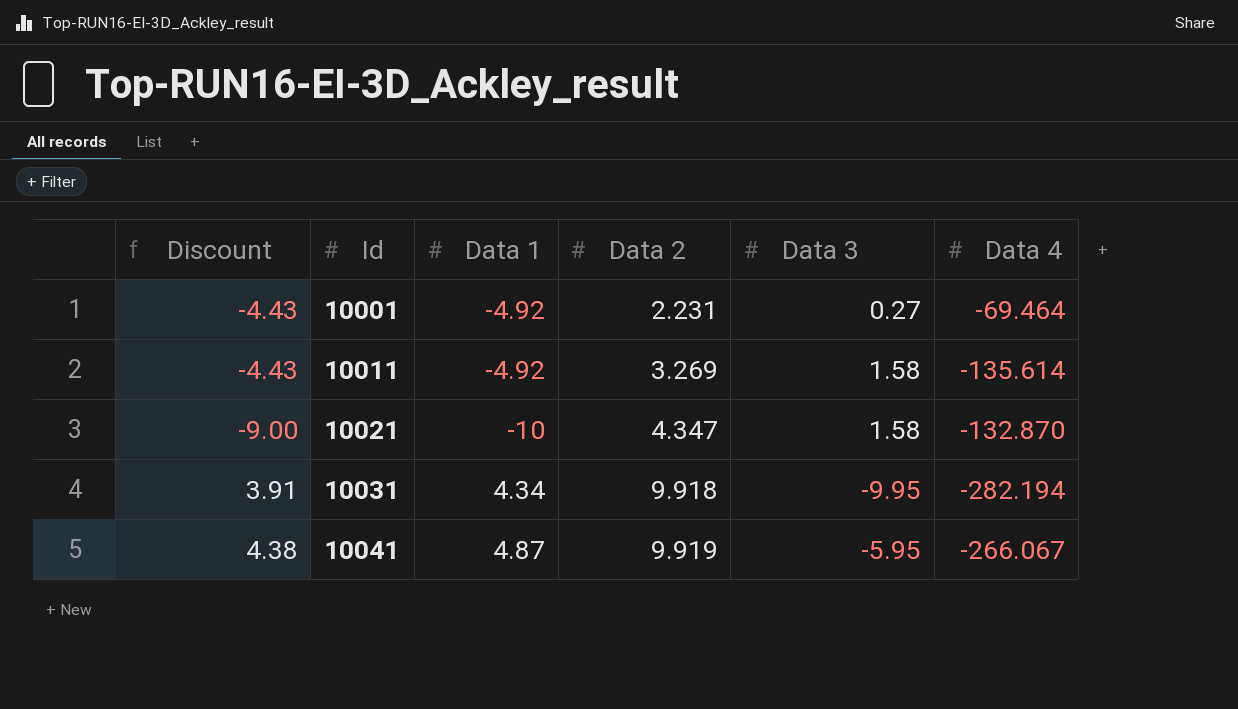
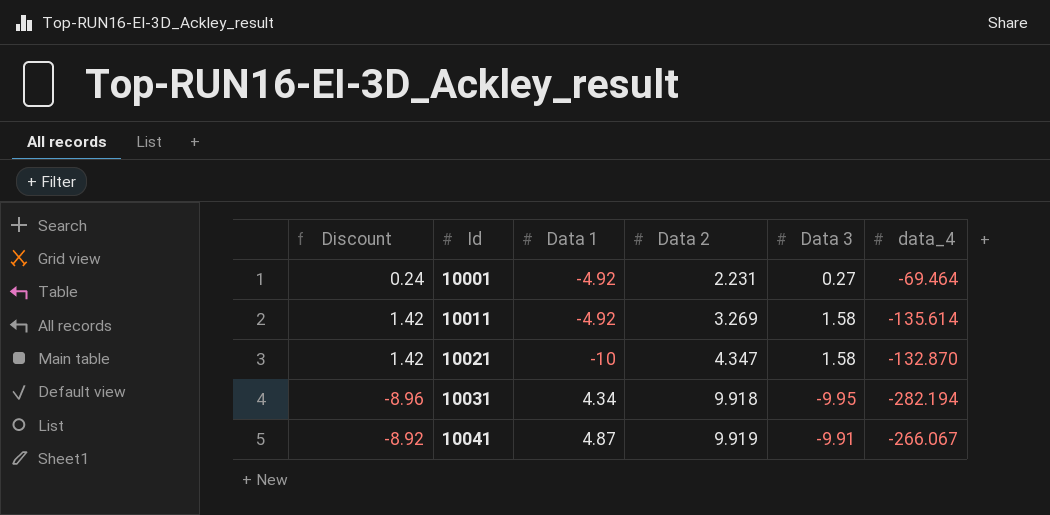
column Discount | formula: [Data 1] * 0.9 -> [Data 3] * 0.9
column name: Data 4 -> data_4
10041 | Data 3: -5.95 -> -9.91

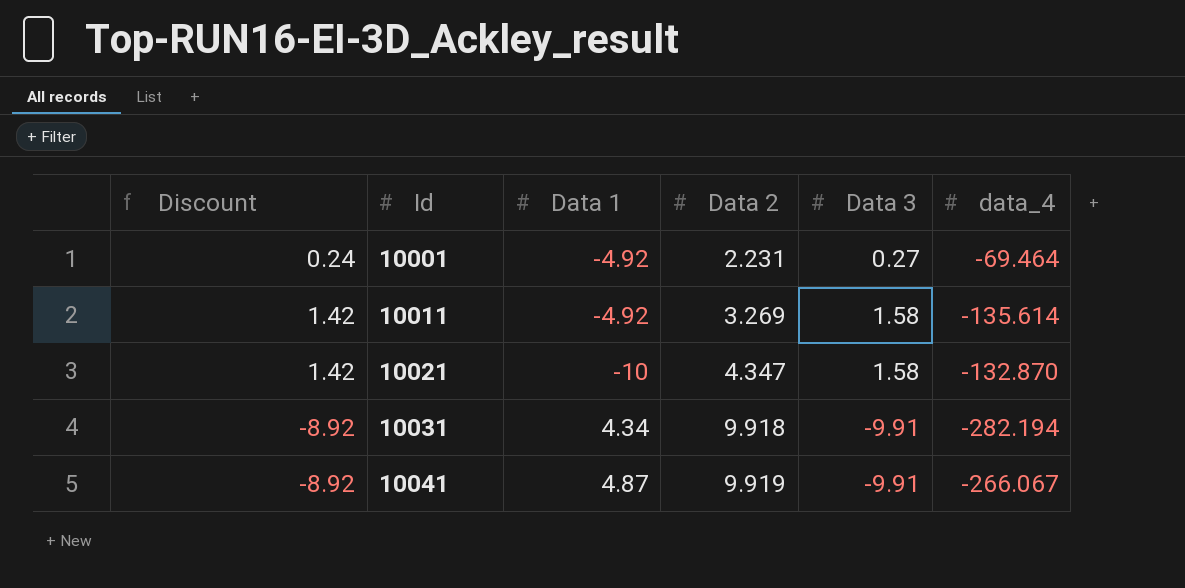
10031 | Discount: -8.96 -> -8.92
10031 | Data 3: -9.95 -> -9.91

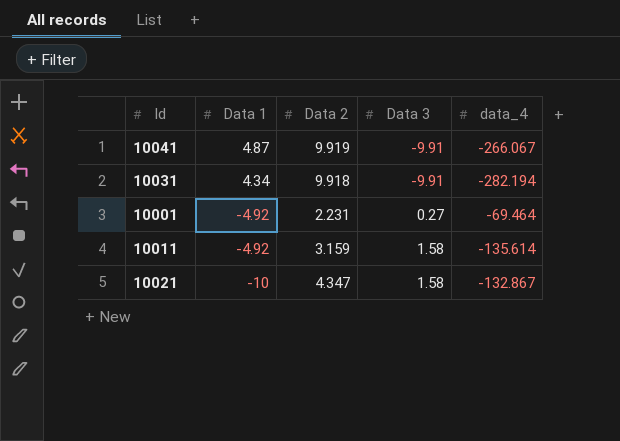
row order: Id ascending -> Data 1 descending
column Discount | formula: [Data 3] * 0.9 -> none
10011 | Data 2: 3.269 -> 3.159
10021 | data_4: -132.870 -> -132.867

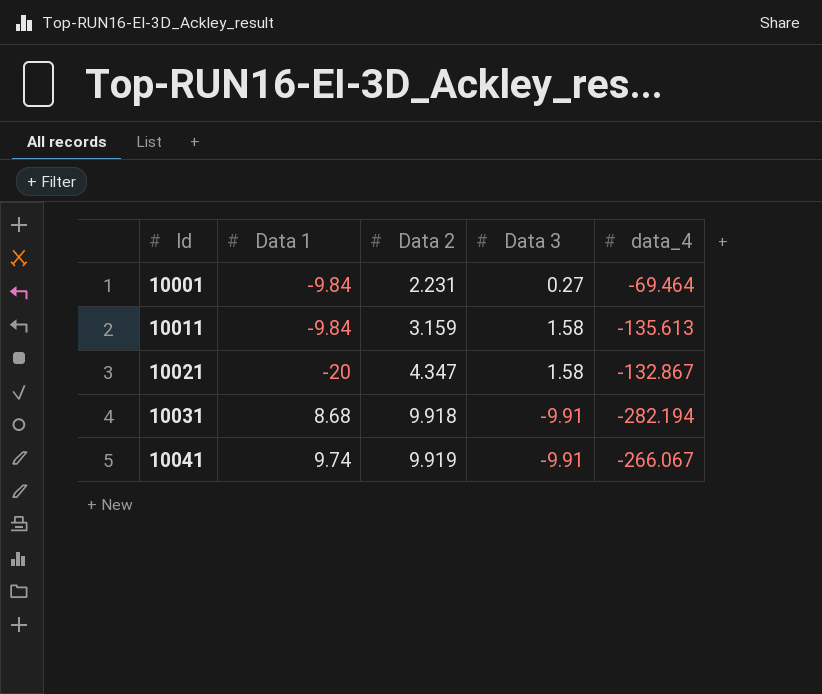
row order: Data 1 descending -> Id ascending
10001 | Data 1: -4.92 -> -9.84
10011 | Data 1: -4.92 -> -9.84
10011 | data_4: -135.614 -> -135.613
10021 | Data 1: -10 -> -20
10031 | Data 1: 4.34 -> 8.68
10041 | Data 1: 4.87 -> 9.74

